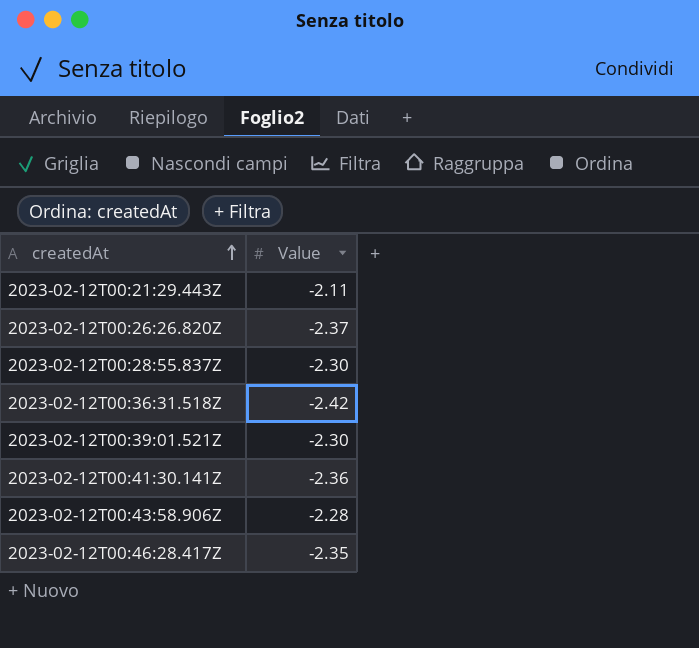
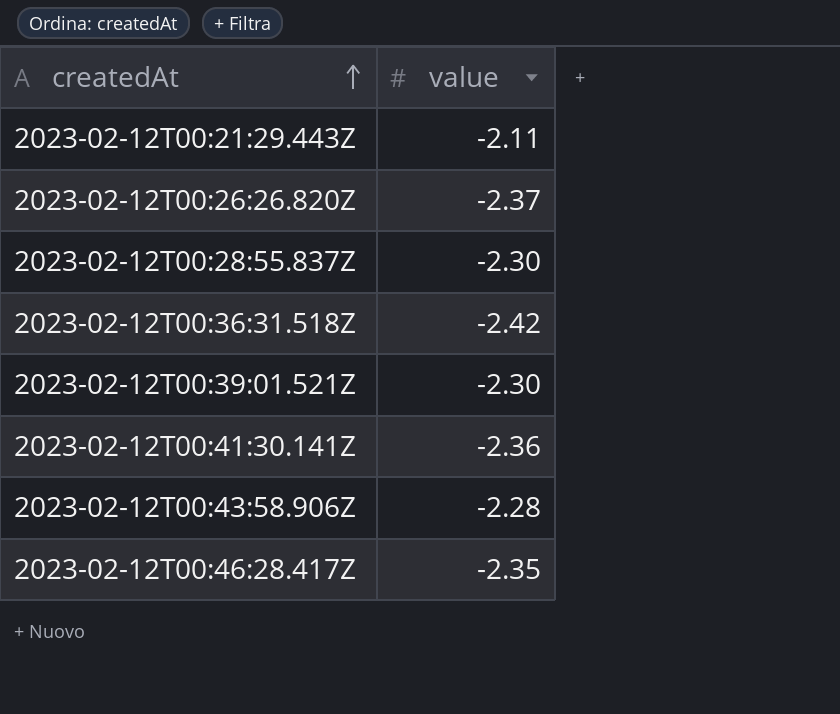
column name: Value -> value

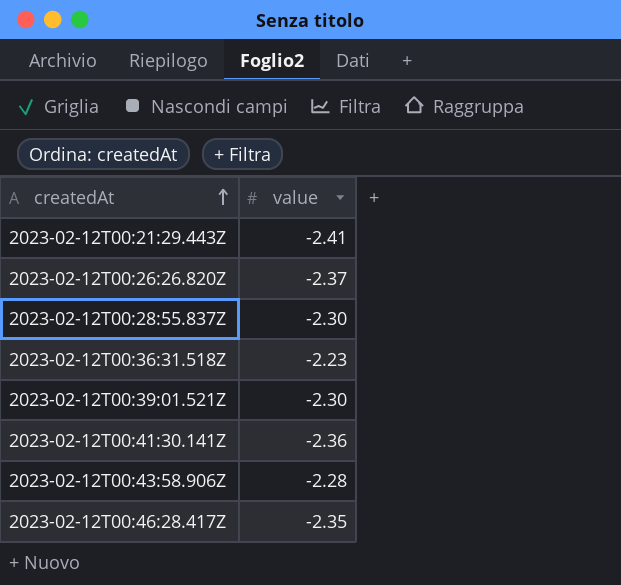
2023-02-12T00:21:29.443Z | value: -2.11 -> -2.41
2023-02-12T00:36:31.518Z | value: -2.42 -> -2.23

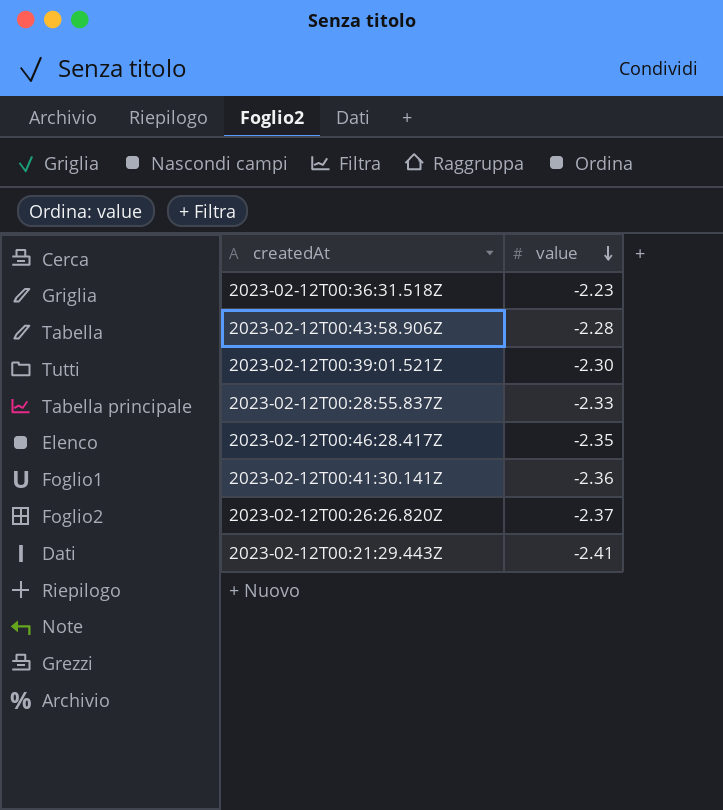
row order: createdAt ascending -> value descending
2023-02-12T00:28:55.837Z | value: -2.30 -> -2.33

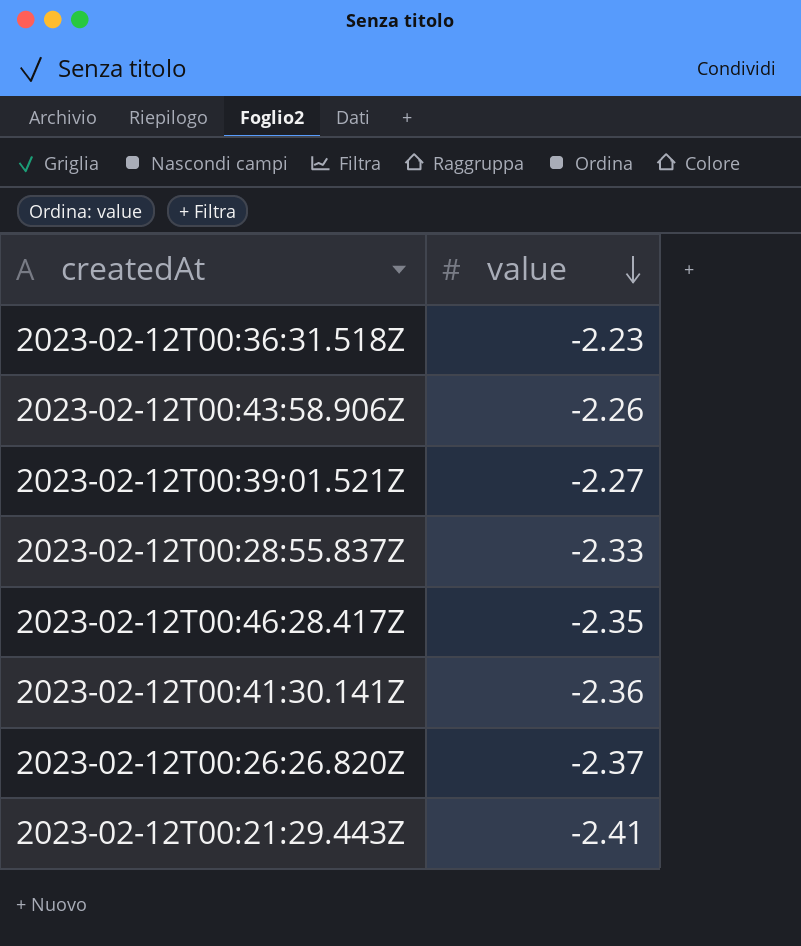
2023-02-12T00:43:58.906Z | value: -2.28 -> -2.26
2023-02-12T00:39:01.521Z | value: -2.30 -> -2.27

